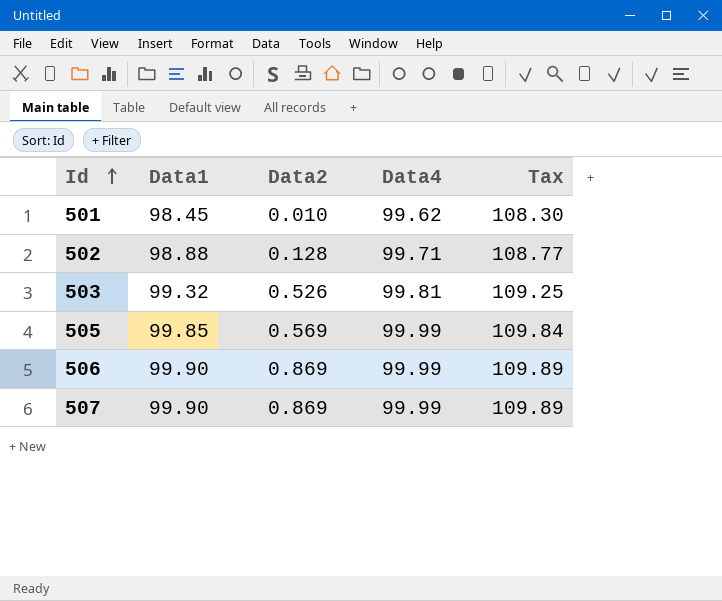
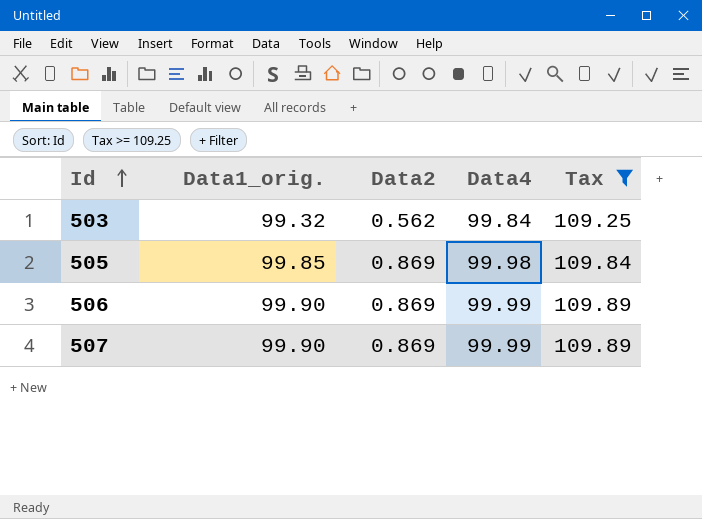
filter: none -> Tax >= 109.25
column name: Data1 -> Data1_orig.
503 | Data2: 0.526 -> 0.562
503 | Data4: 99.81 -> 99.84
505 | Data2: 0.569 -> 0.869
505 | Data4: 99.99 -> 99.98

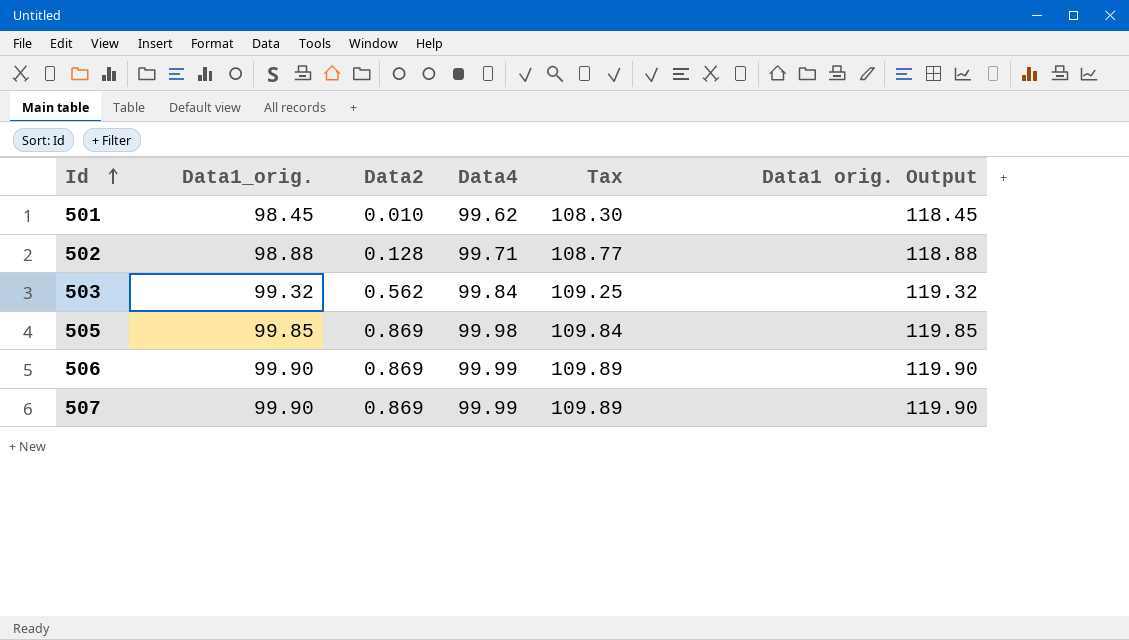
filter: Tax >= 109.25 -> none
column Data1 orig. Output | formula: none -> [Data1_orig.] + 20

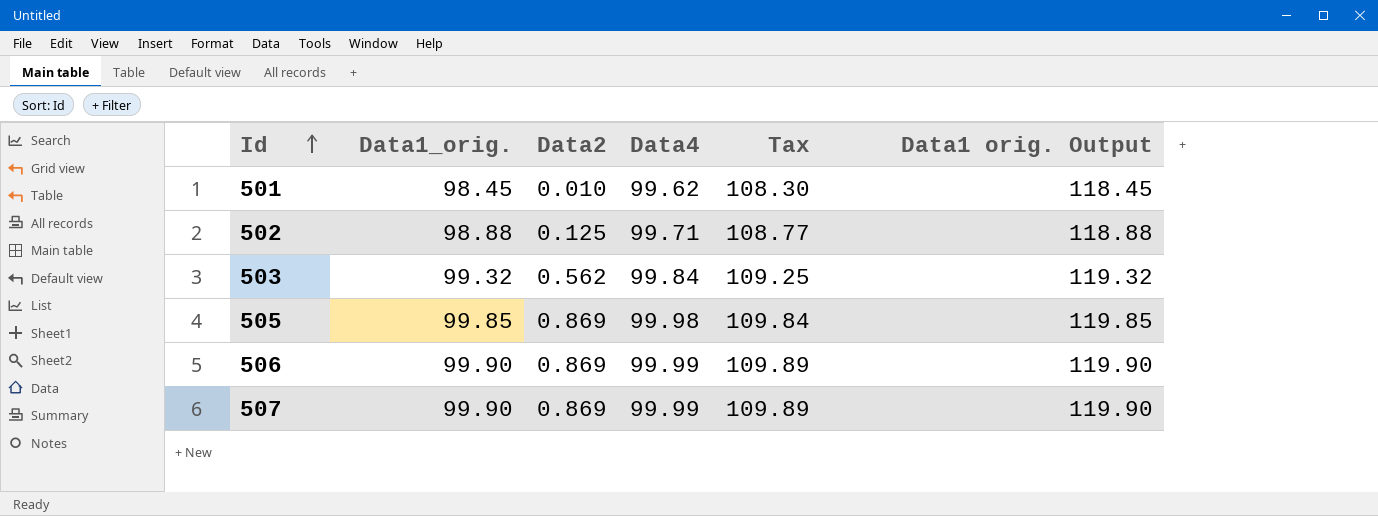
502 | Data2: 0.128 -> 0.125

